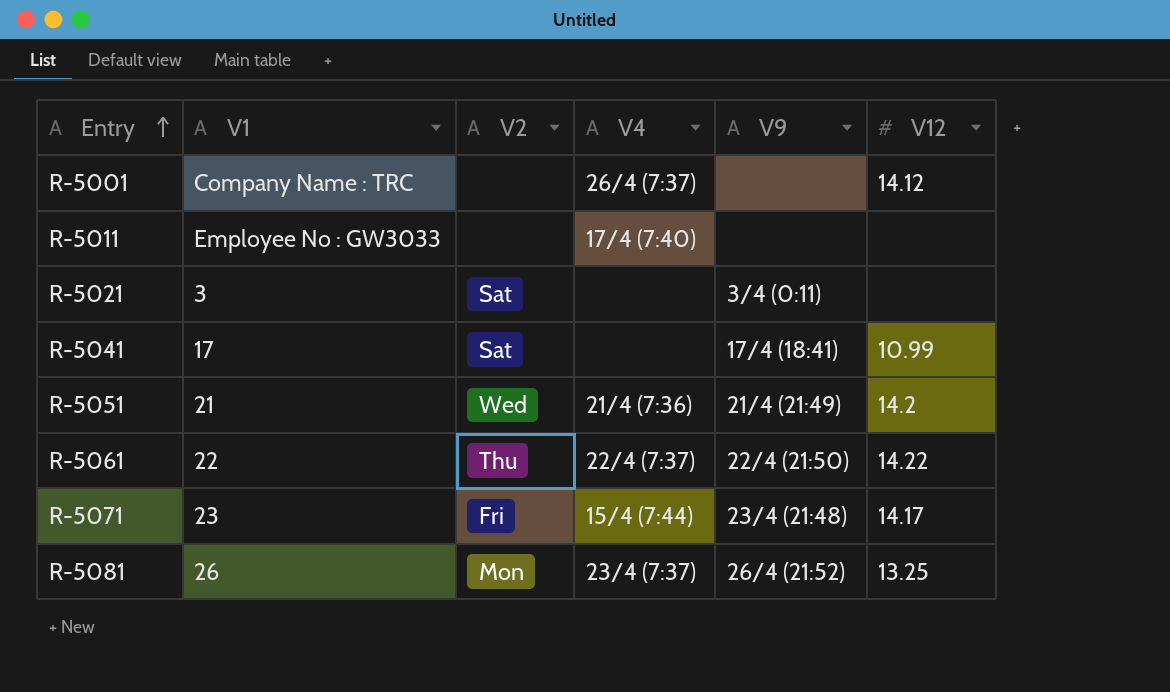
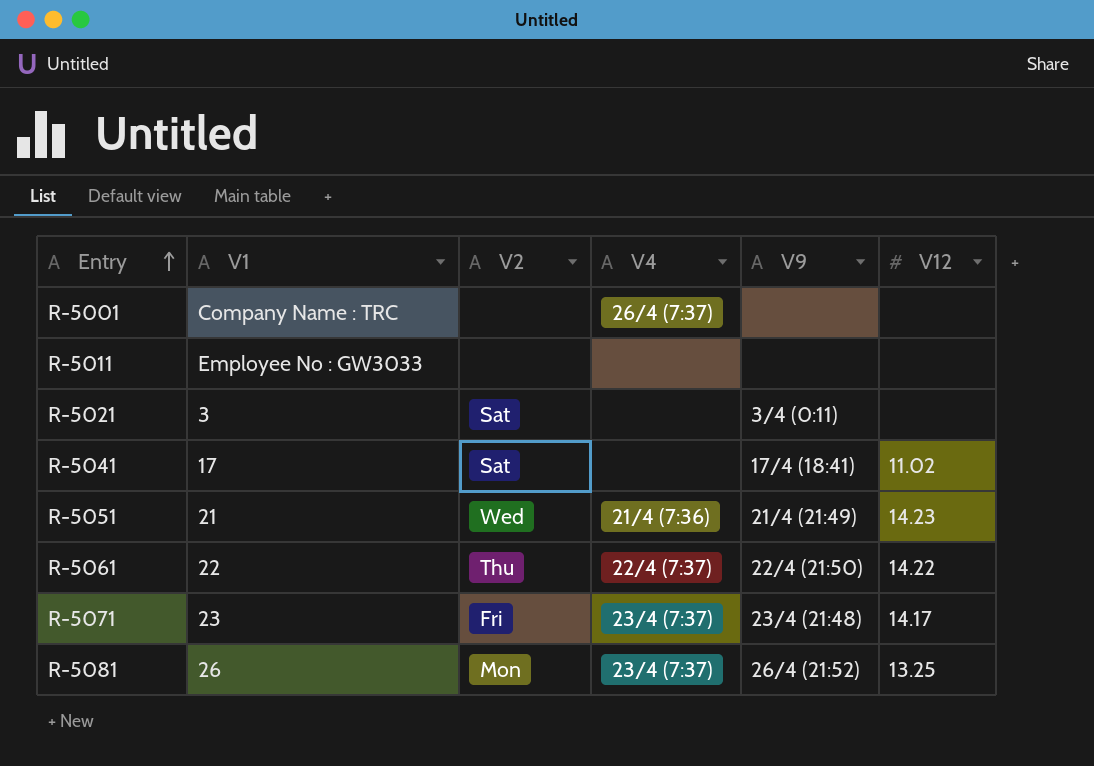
R-5001 | V12: 14.12 -> none
R-5011 | V4: 17/4 (7:40) -> none
R-5041 | V12: 10.99 -> 11.02
R-5051 | V12: 14.2 -> 14.23
R-5071 | V4: 15/4 (7:44) -> 23/4 (7:37)

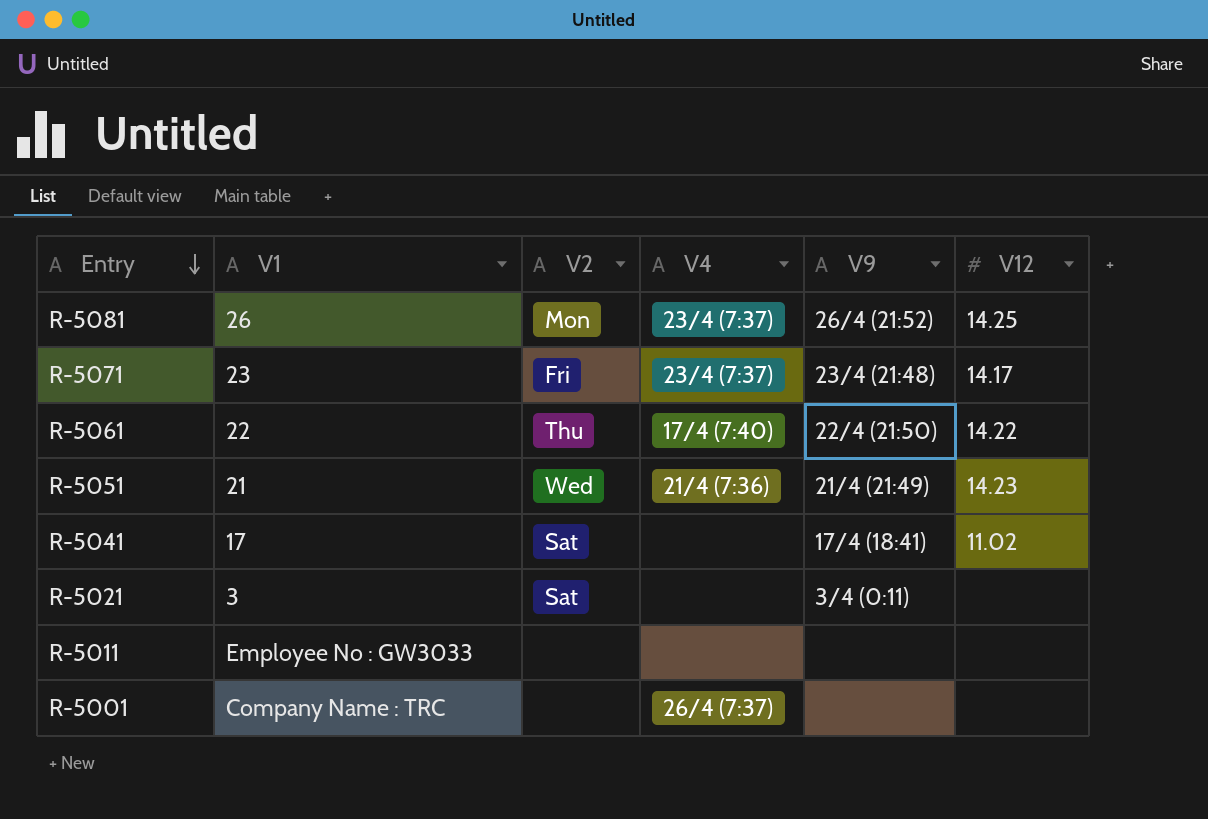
row order: Entry ascending -> Entry descending
R-5081 | V12: 13.25 -> 14.25
R-5061 | V4: 22/4 (7:37) -> 17/4 (7:40)

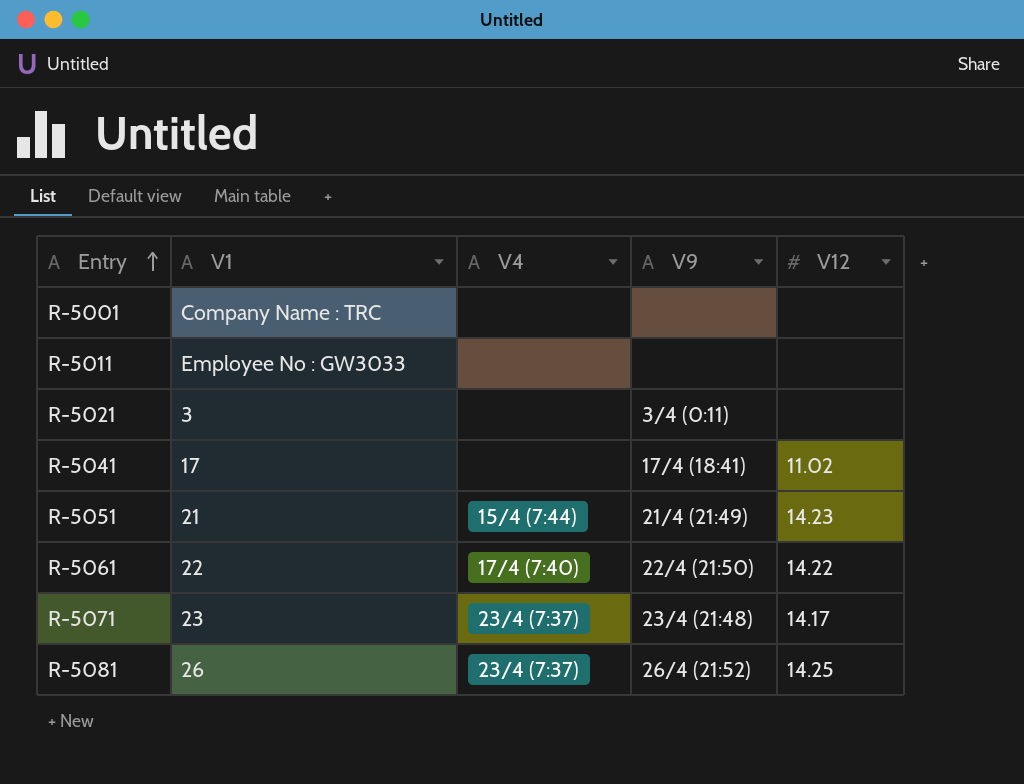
row order: Entry descending -> Entry ascending
column V2 | position: 3 -> none
R-5001 | V4: 26/4 (7:37) -> none
R-5051 | V4: 21/4 (7:36) -> 15/4 (7:44)

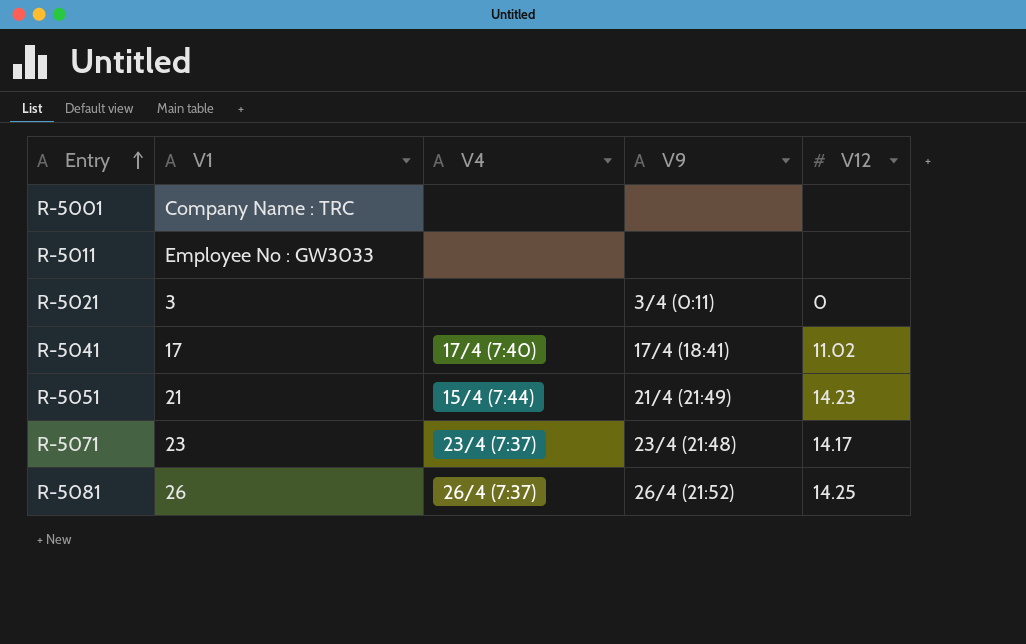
row R-5061: 22 | 17/4 (7:40) | 22/4 (21:50) | 14.22 -> none
R-5021 | V12: none -> 0
R-5041 | V4: none -> 17/4 (7:40)
R-5081 | V4: 23/4 (7:37) -> 26/4 (7:37)

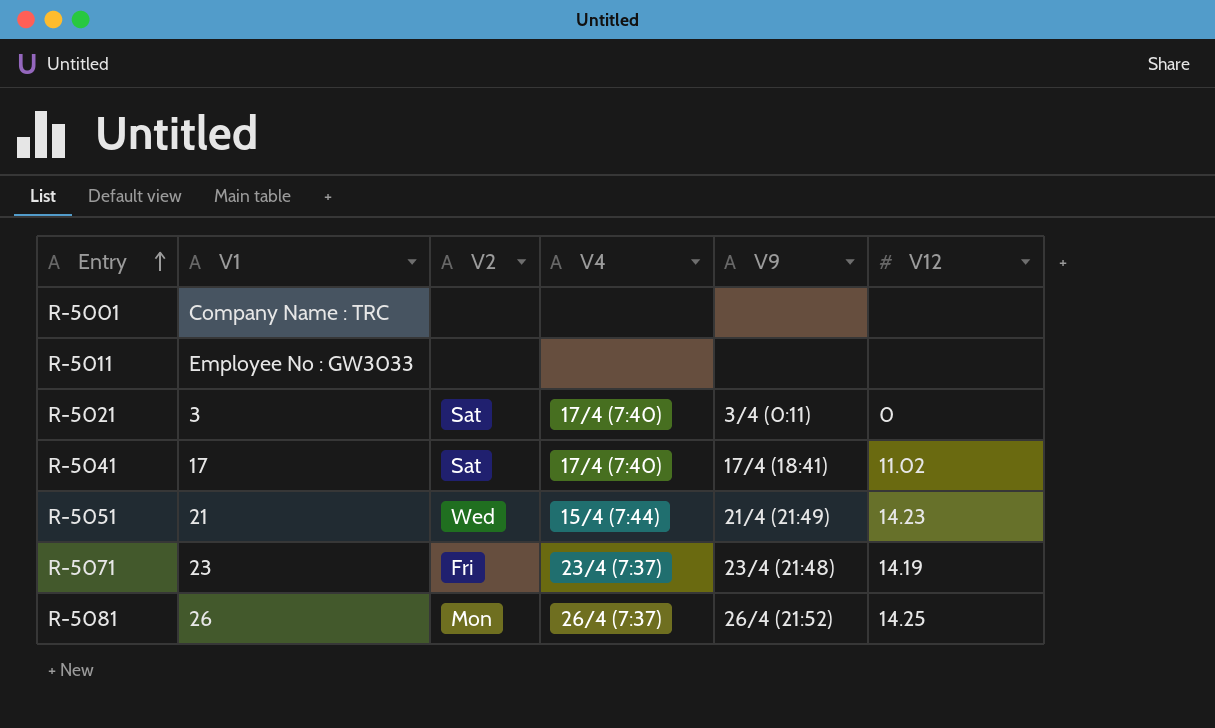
column V2 | position: none -> 3
R-5021 | V4: none -> 17/4 (7:40)
R-5071 | V12: 14.17 -> 14.19

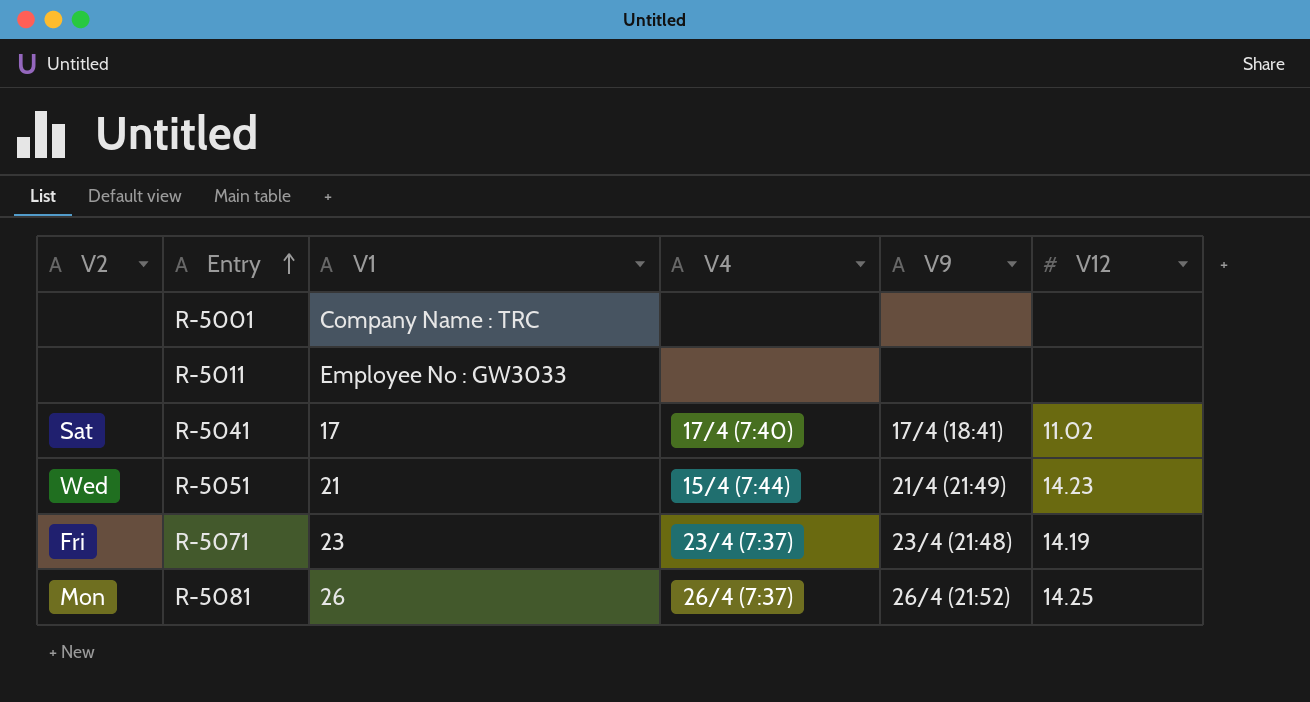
column V2 | position: 3 -> 1
row R-5021: 3 | Sat | 17/4 (7:40) | 3/4 (0:11) | 0 -> none

